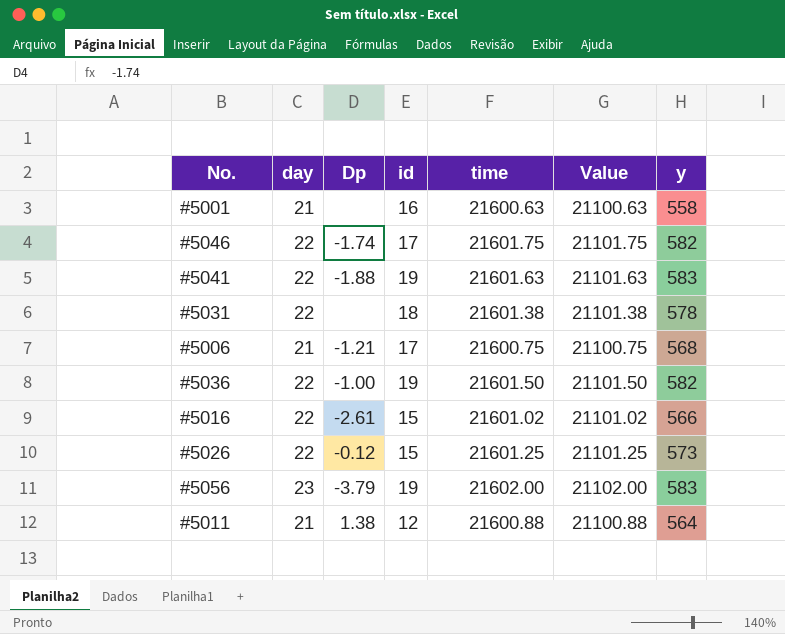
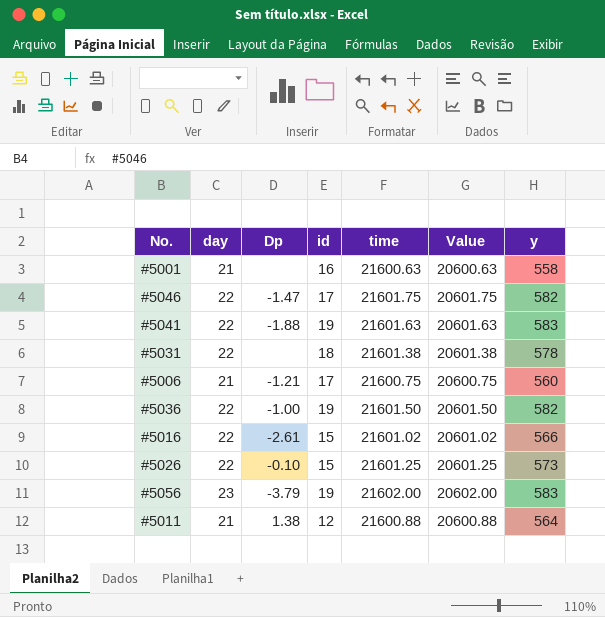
column Value | formula: [time] - 500 -> [time] - 1000
#5046 | Dp: -1.74 -> -1.47
#5006 | y: 568 -> 560
#5026 | Dp: -0.12 -> -0.10

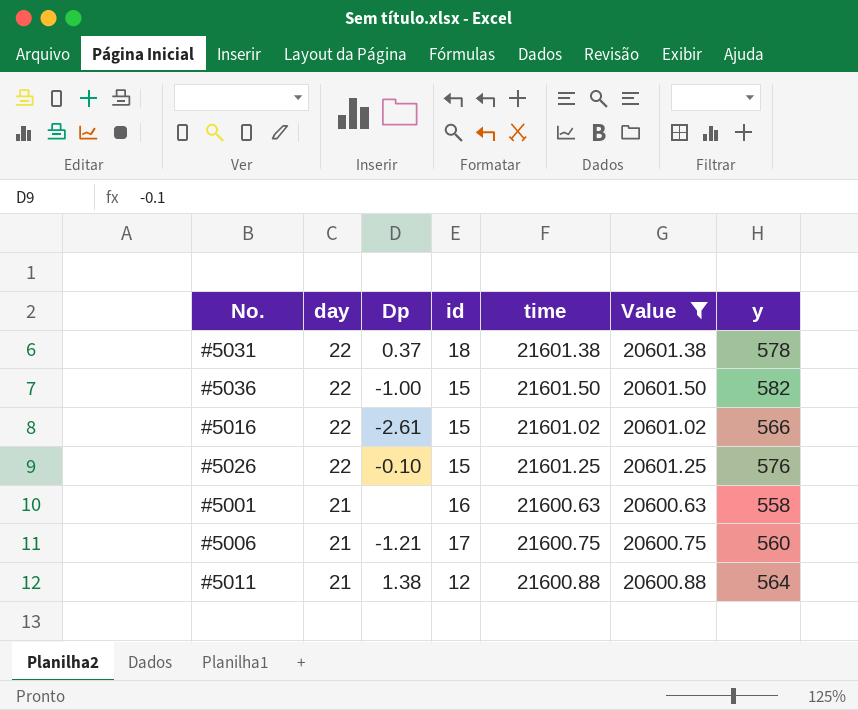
filter: none -> Value <= 20601.50
row order: none -> day descending
#5031 | Dp: none -> 0.37
#5036 | id: 19 -> 15
#5026 | y: 573 -> 576

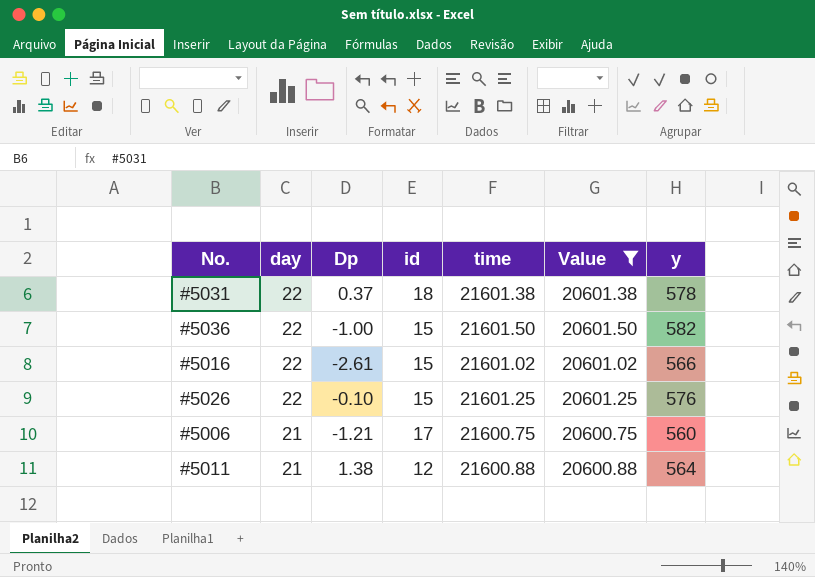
row #5001: 21 | none | 16 | 21600.63 | 20600.63 | 558 -> none

